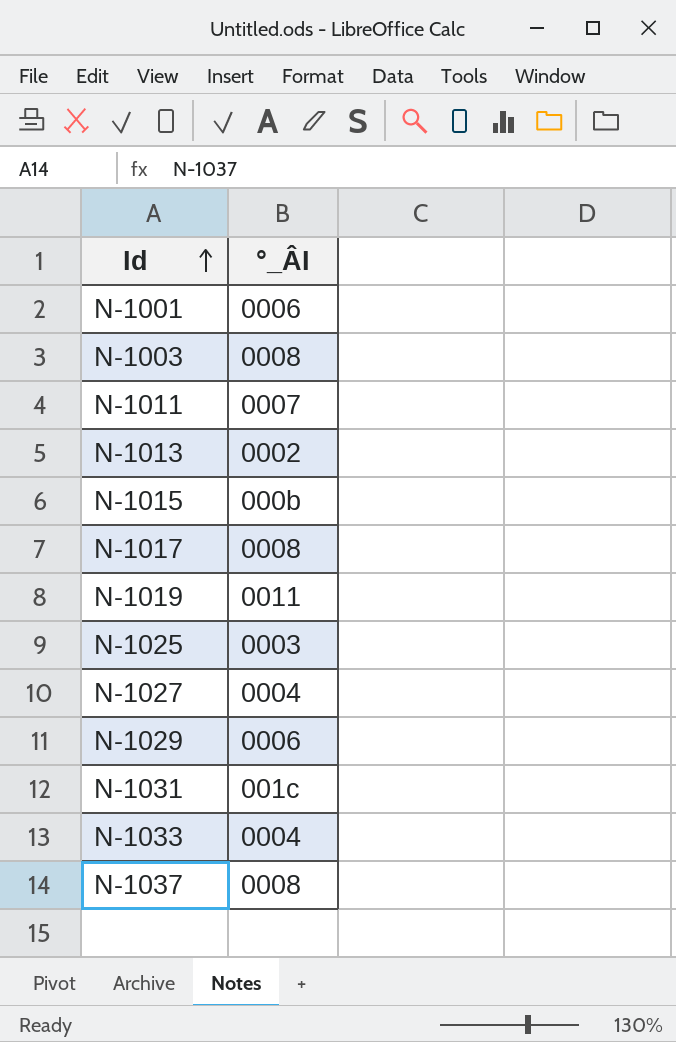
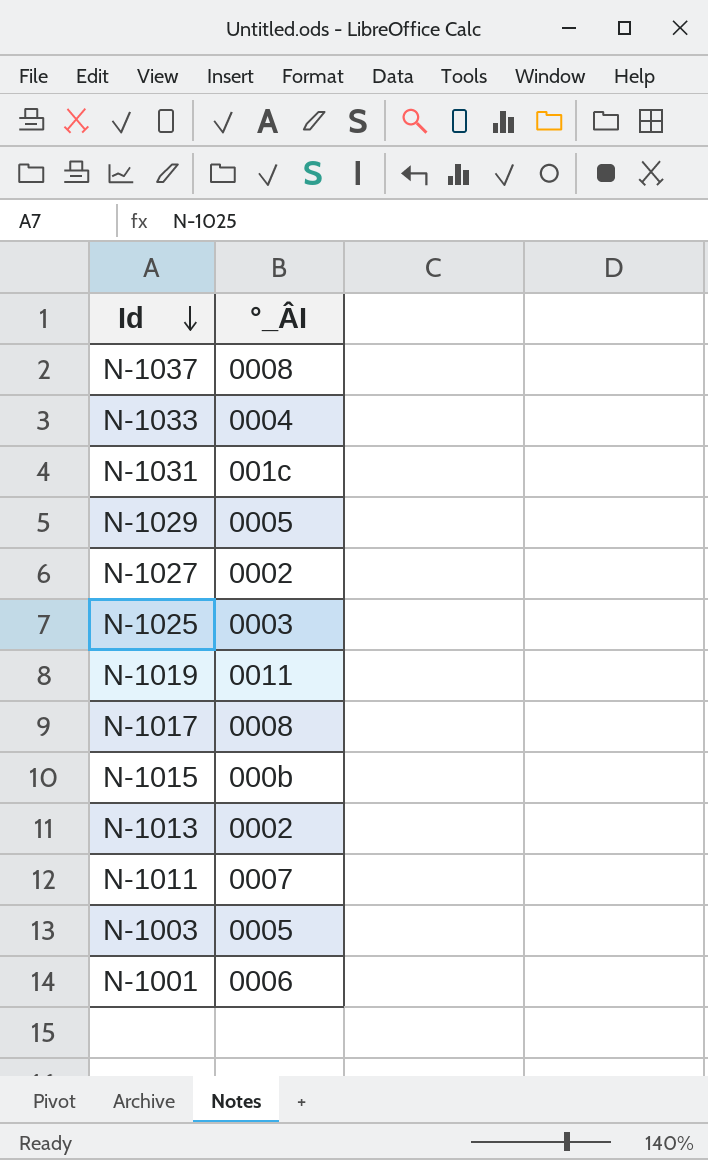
row order: Id ascending -> Id descending
N-1029 | °_ÂI: 0006 -> 0005
N-1027 | °_ÂI: 0004 -> 0002
N-1003 | °_ÂI: 0008 -> 0005

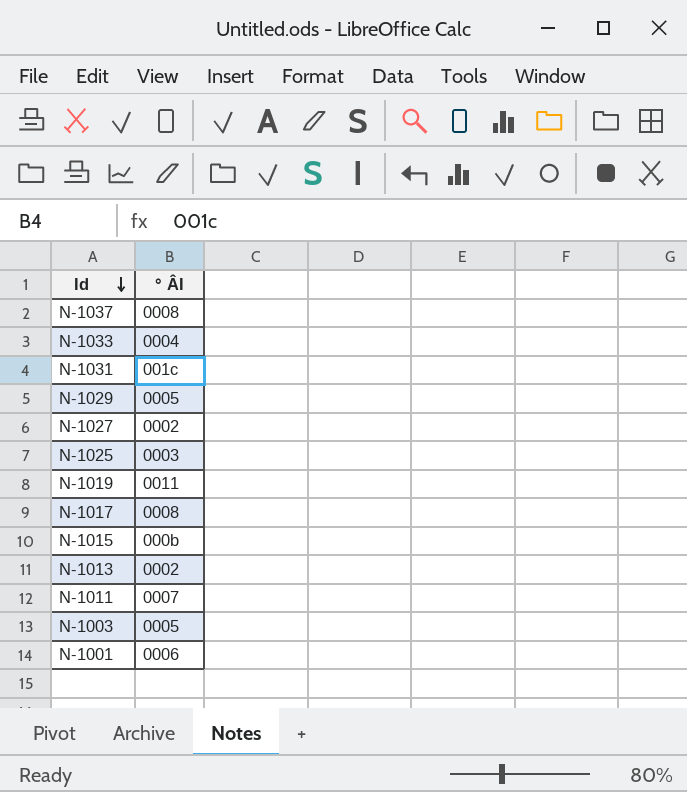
column name: °_ÂI -> ° ÂI

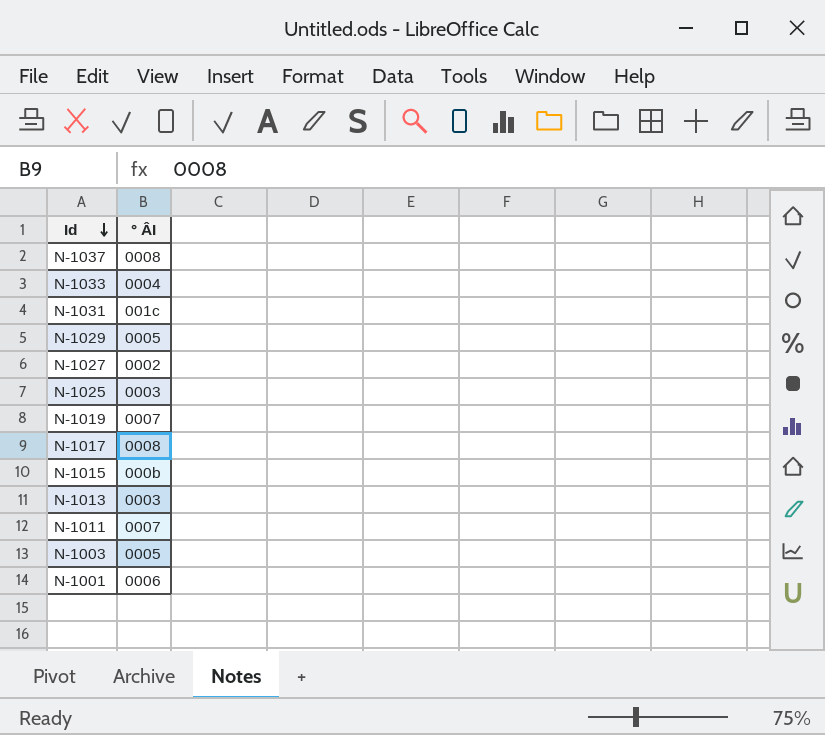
N-1019 | ° ÂI: 0011 -> 0007
N-1013 | ° ÂI: 0002 -> 0003

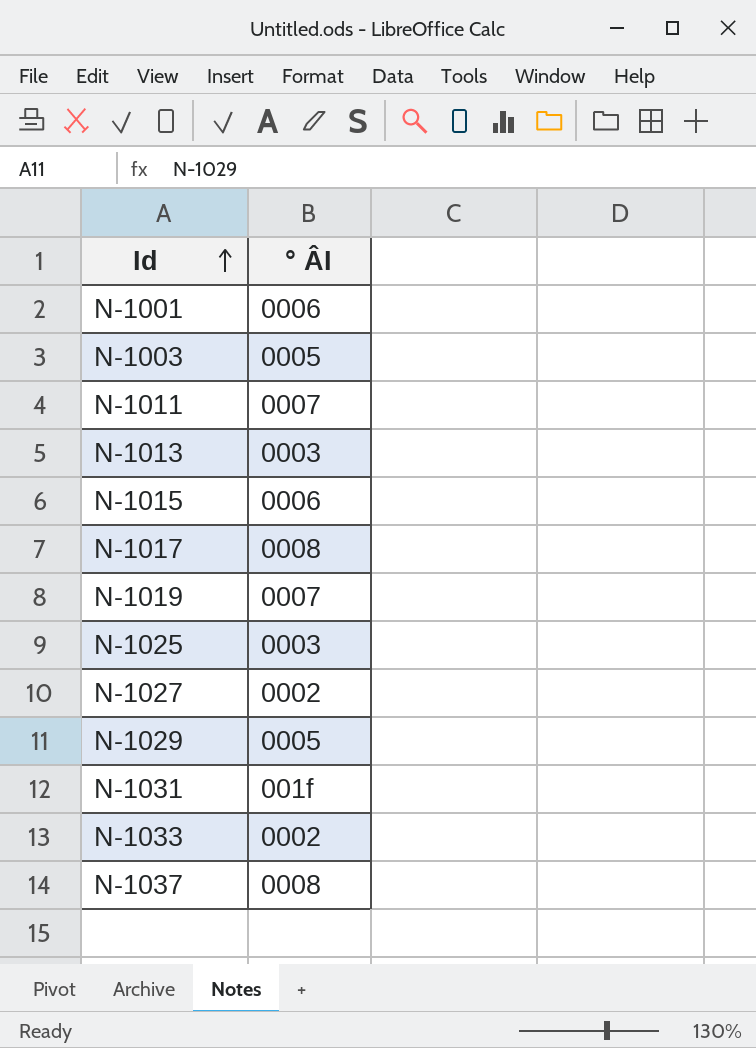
row order: Id descending -> Id ascending
N-1015 | ° ÂI: 000b -> 0006
N-1031 | ° ÂI: 001c -> 001f
N-1033 | ° ÂI: 0004 -> 0002

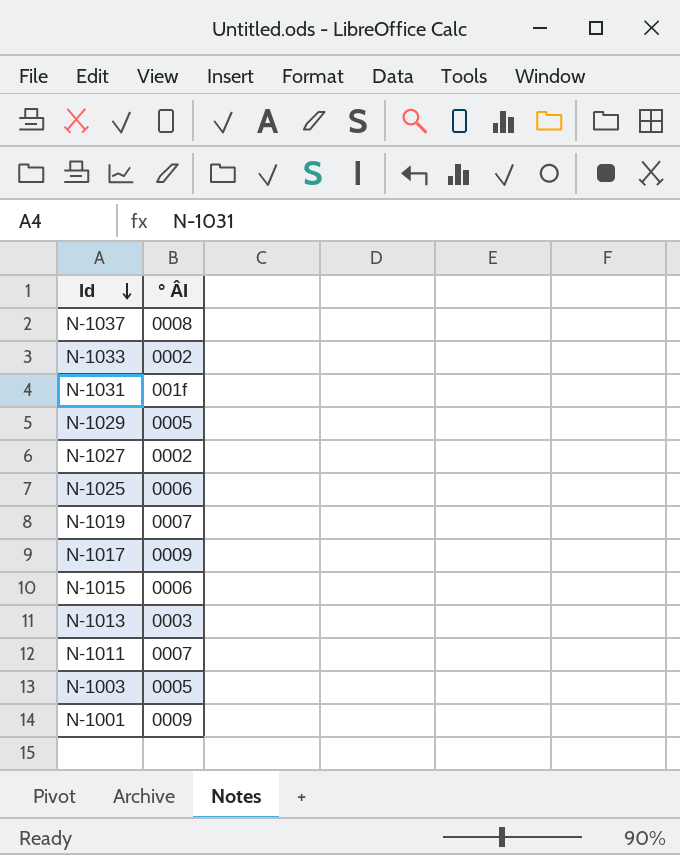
row order: Id ascending -> Id descending
N-1025 | ° ÂI: 0003 -> 0006
N-1017 | ° ÂI: 0008 -> 0009
N-1001 | ° ÂI: 0006 -> 0009

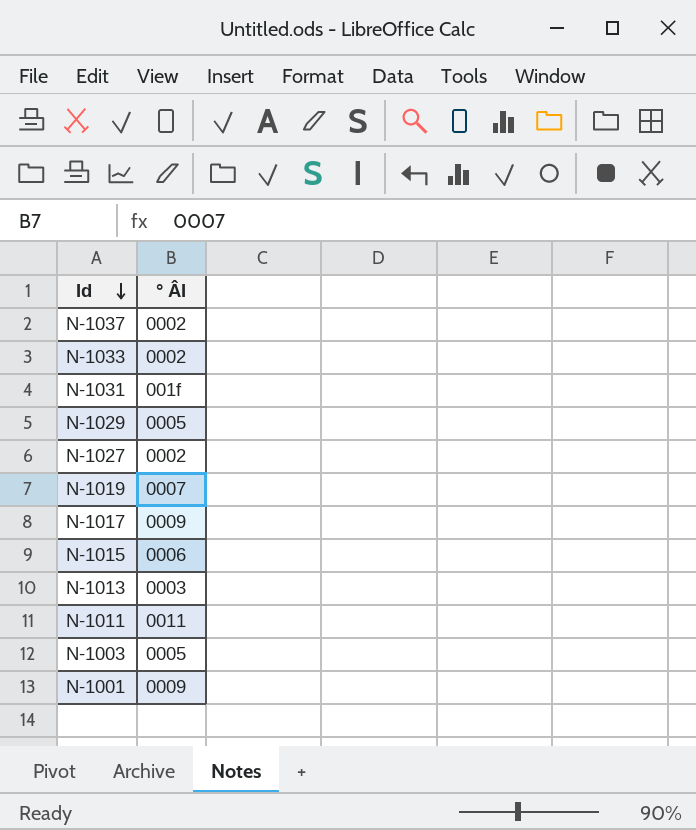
row N-1025: 0006 -> none
N-1037 | ° ÂI: 0008 -> 0002
N-1011 | ° ÂI: 0007 -> 0011

